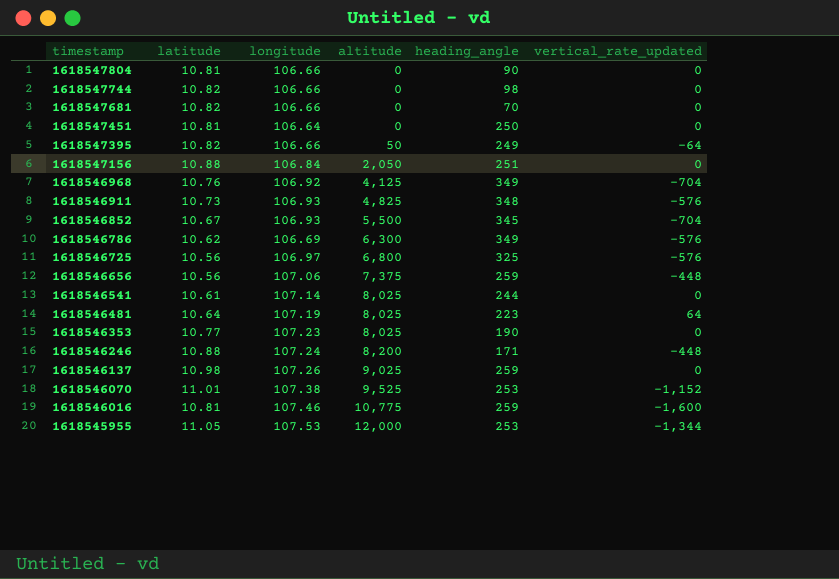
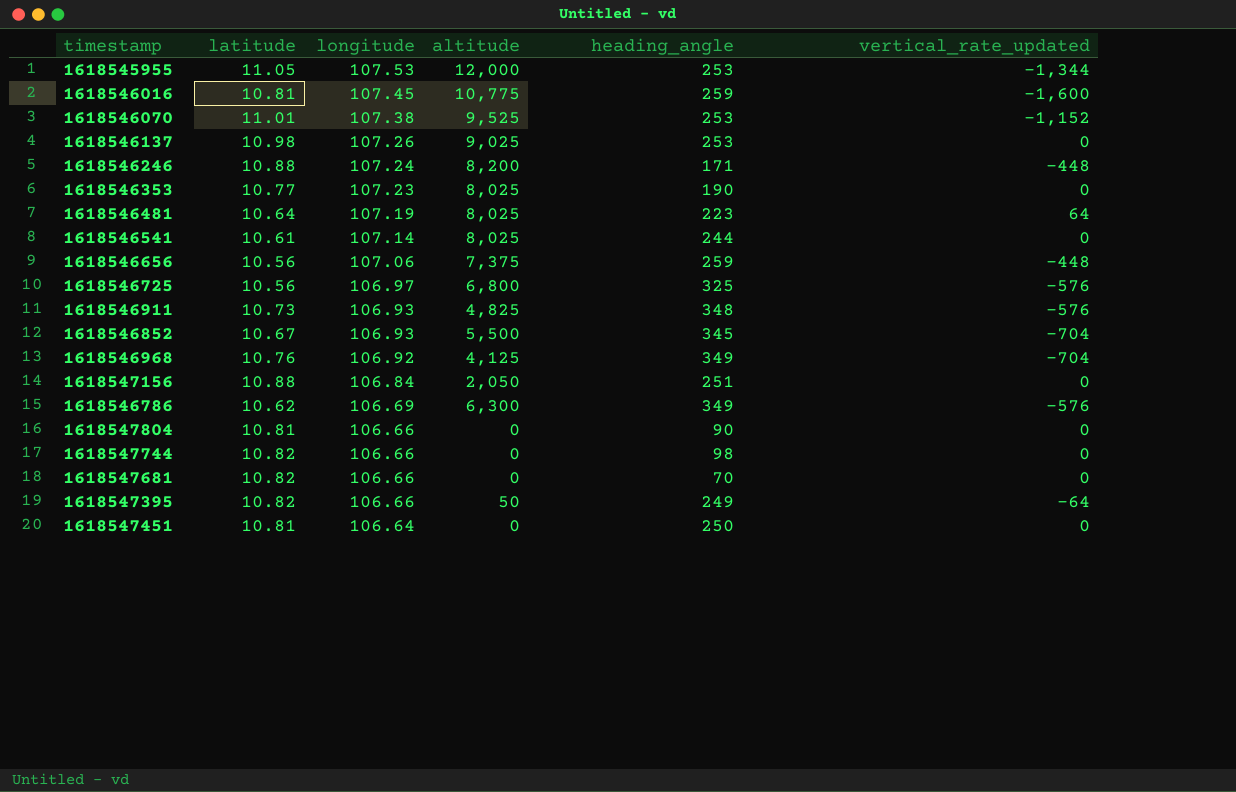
row order: timestamp descending -> longitude descending
1618546016 | longitude: 107.46 -> 107.45
1618546137 | heading_angle: 259 -> 253

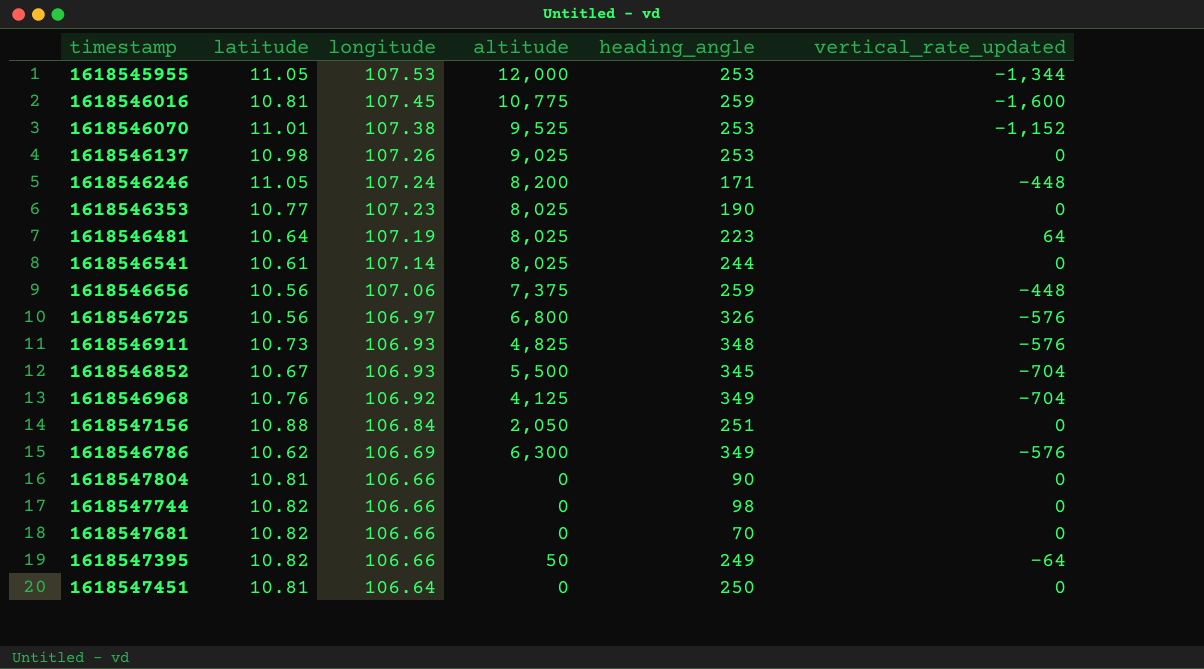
1618546246 | latitude: 10.88 -> 11.05
1618546725 | heading_angle: 325 -> 326

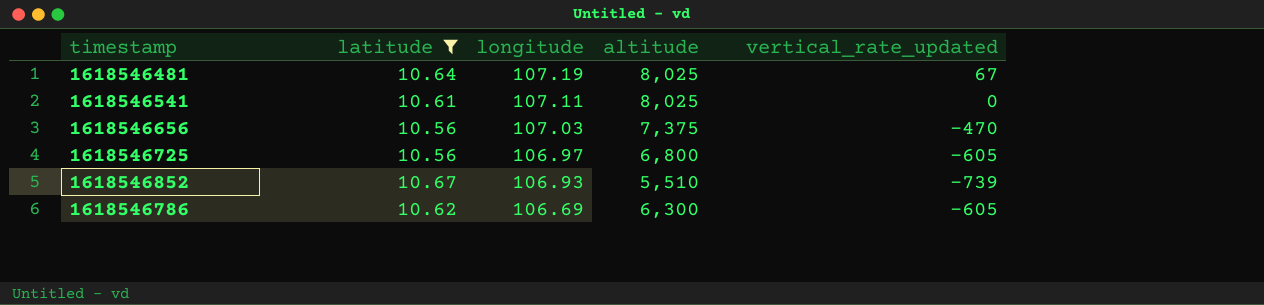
filter: none -> latitude <= 10.67
column heading_angle | position: 5 -> none
1618546481 | vertical_rate_updated: 64 -> 67
1618546541 | longitude: 107.14 -> 107.11
1618546656 | longitude: 107.06 -> 107.03
1618546656 | vertical_rate_updated: -448 -> -470
1618546725 | vertical_rate_updated: -576 -> -605
1618546852 | altitude: 5,500 -> 5,510
1618546852 | vertical_rate_updated: -704 -> -739
1618546786 | vertical_rate_updated: -576 -> -605

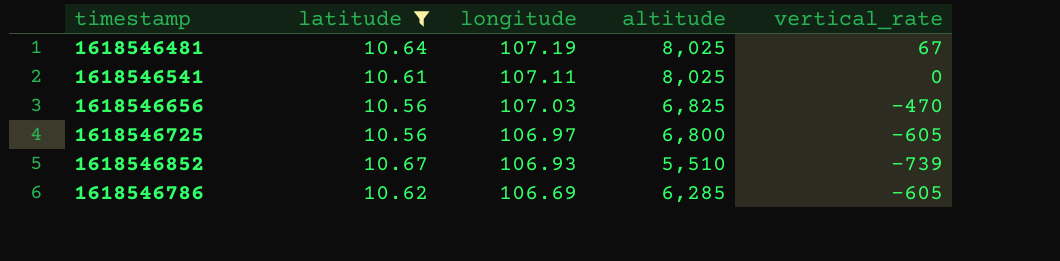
column name: vertical_rate_updated -> vertical_rate
1618546656 | altitude: 7,375 -> 6,825
1618546786 | altitude: 6,300 -> 6,285

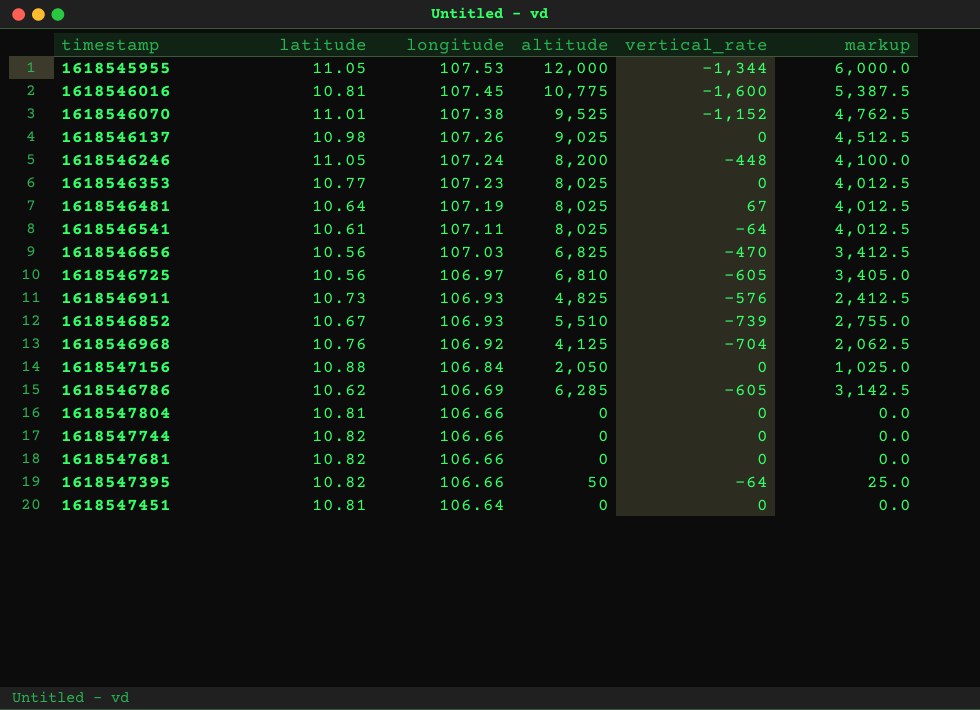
filter: latitude <= 10.67 -> none
column markup | formula: none -> [altitude] * 0.5
1618546541 | vertical_rate: 0 -> -64
1618546725 | altitude: 6,800 -> 6,810

